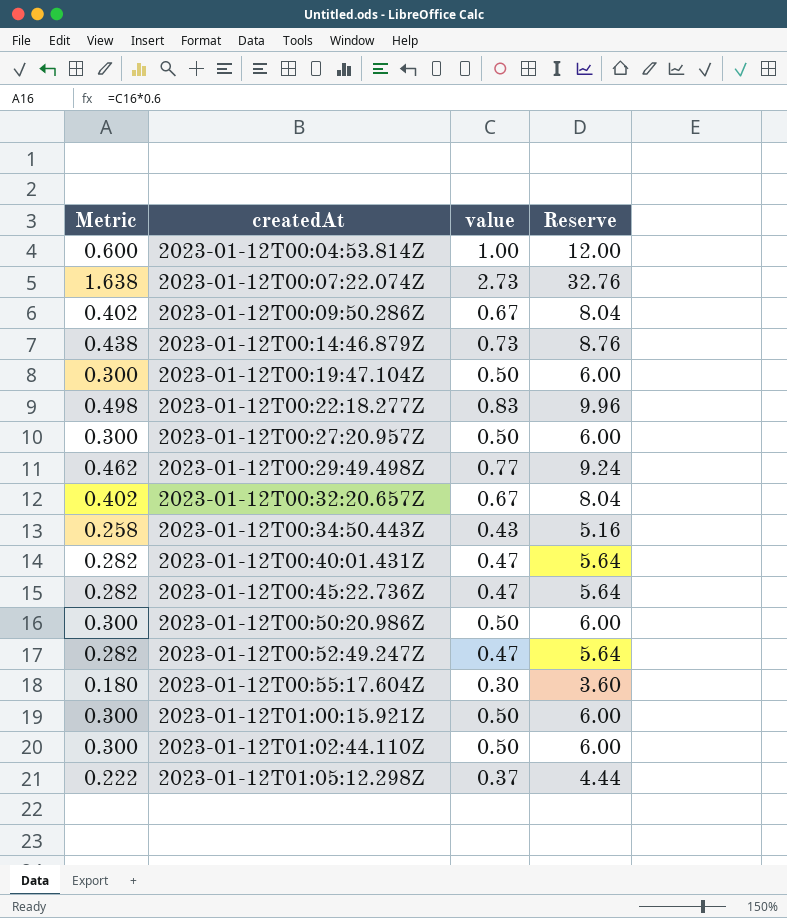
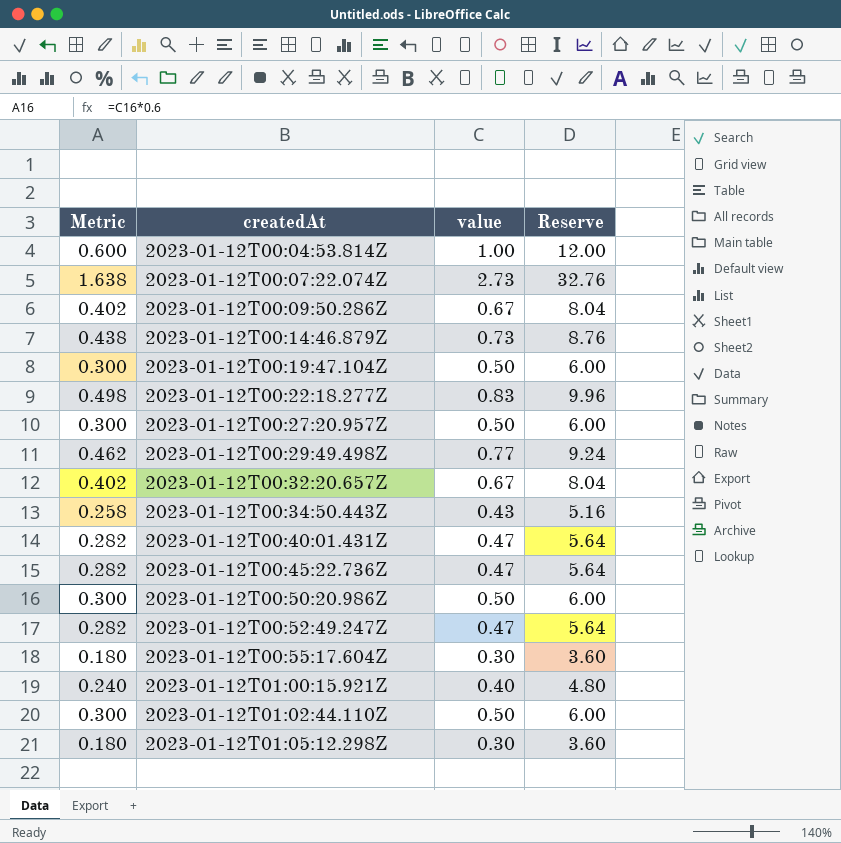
2023-01-12T01:00:15.921Z | Metric: 0.300 -> 0.240
2023-01-12T01:00:15.921Z | value: 0.50 -> 0.40
2023-01-12T01:00:15.921Z | Reserve: 6.00 -> 4.80
2023-01-12T01:05:12.298Z | Metric: 0.222 -> 0.180
2023-01-12T01:05:12.298Z | value: 0.37 -> 0.30
2023-01-12T01:05:12.298Z | Reserve: 4.44 -> 3.60

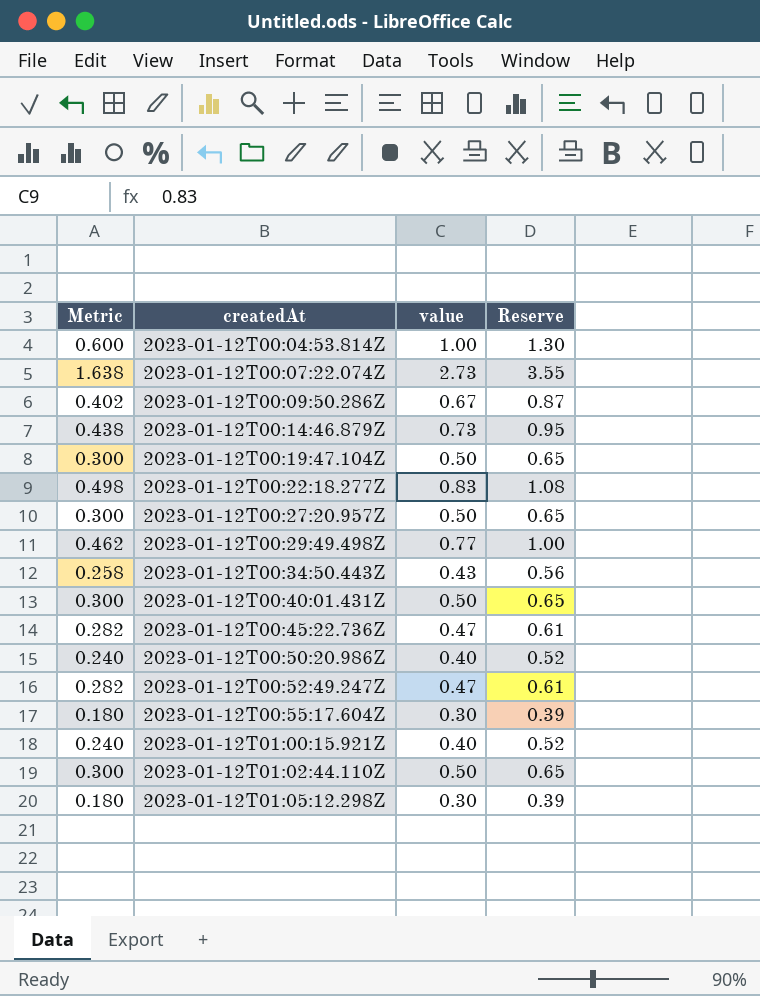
column Reserve | formula: [value] * 12 -> [value] * 1.3
row 2023-01-12T00:32:20.657Z: 0.402 | 0.67 | 8.04 -> none
2023-01-12T00:40:01.431Z | Metric: 0.282 -> 0.300
2023-01-12T00:40:01.431Z | value: 0.47 -> 0.50
2023-01-12T00:50:20.986Z | Metric: 0.300 -> 0.240
2023-01-12T00:50:20.986Z | value: 0.50 -> 0.40

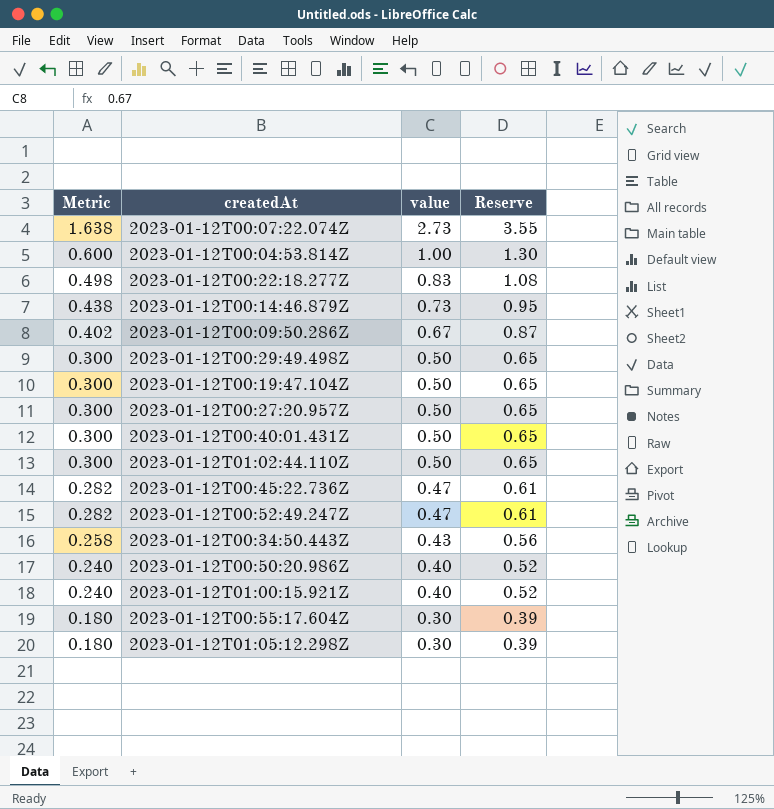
row order: createdAt ascending -> Metric descending
2023-01-12T00:29:49.498Z | Metric: 0.462 -> 0.300
2023-01-12T00:29:49.498Z | value: 0.77 -> 0.50
2023-01-12T00:29:49.498Z | Reserve: 1.00 -> 0.65

